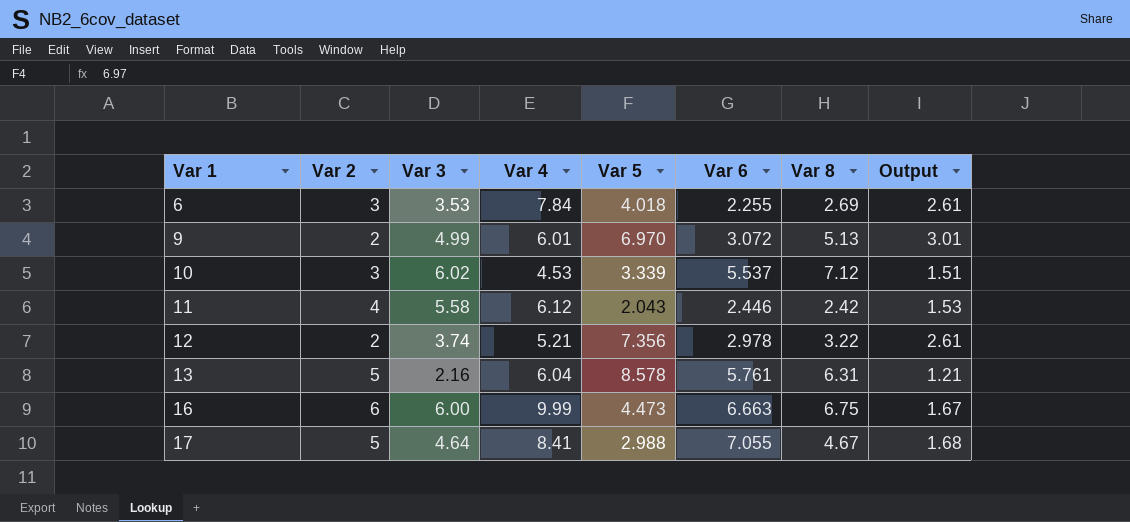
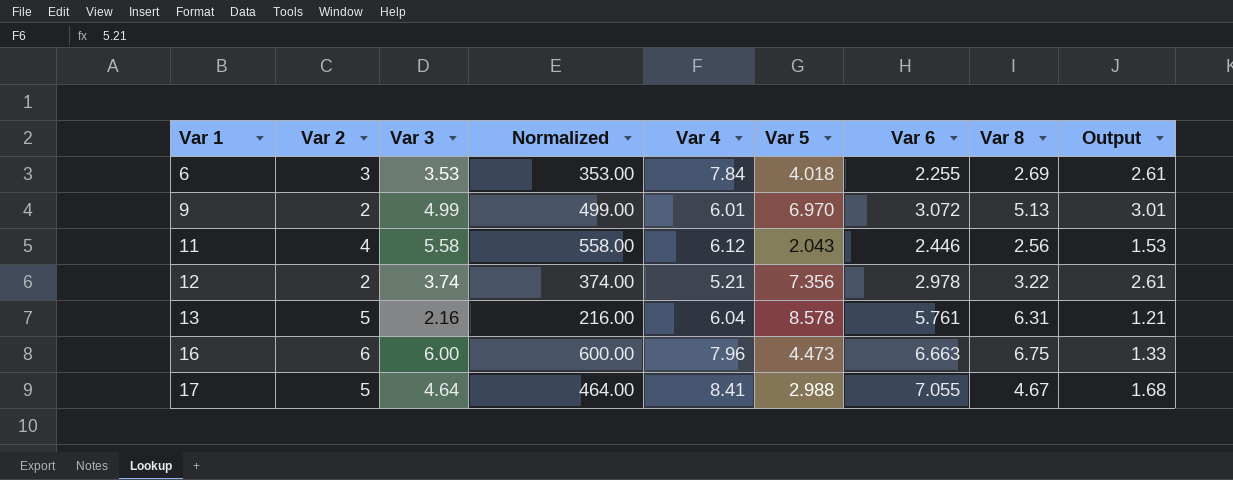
column Normalized | formula: none -> [Var 3] * 100
row 10: 3 | 6.02 | 4.53 | 3.339 | 5.537 | 7.12 | 1.51 -> none
11 | Var 8: 2.42 -> 2.56
16 | Var 4: 9.99 -> 7.96
16 | Output: 1.67 -> 1.33

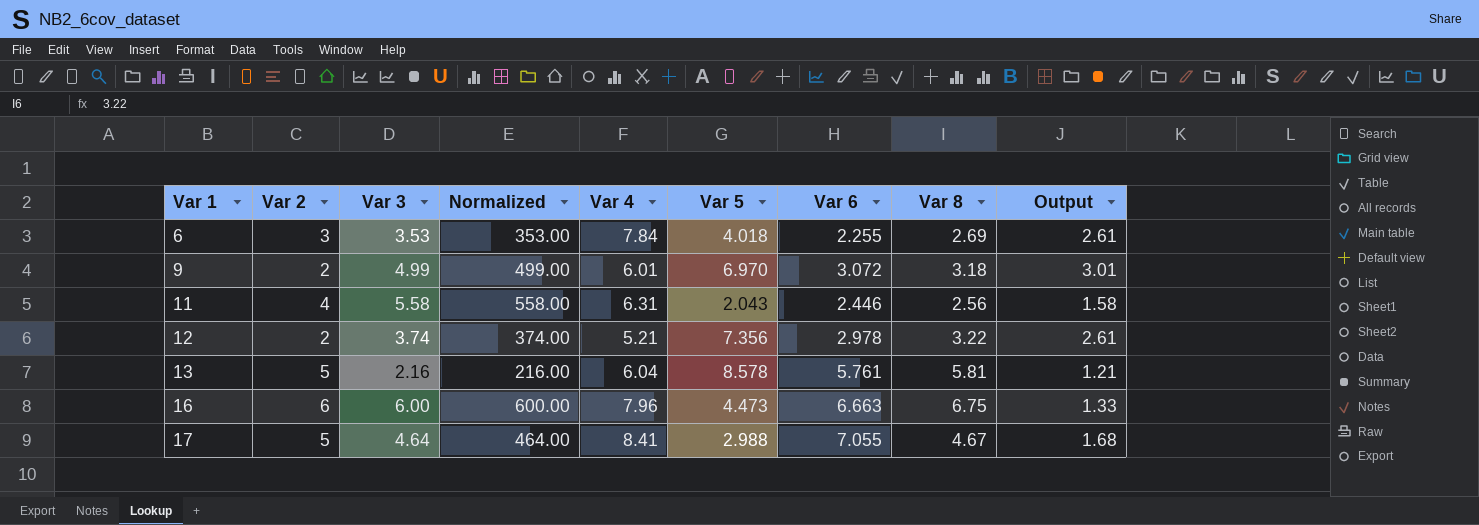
9 | Var 8: 5.13 -> 3.18
11 | Var 4: 6.12 -> 6.31
11 | Output: 1.53 -> 1.58
13 | Var 8: 6.31 -> 5.81

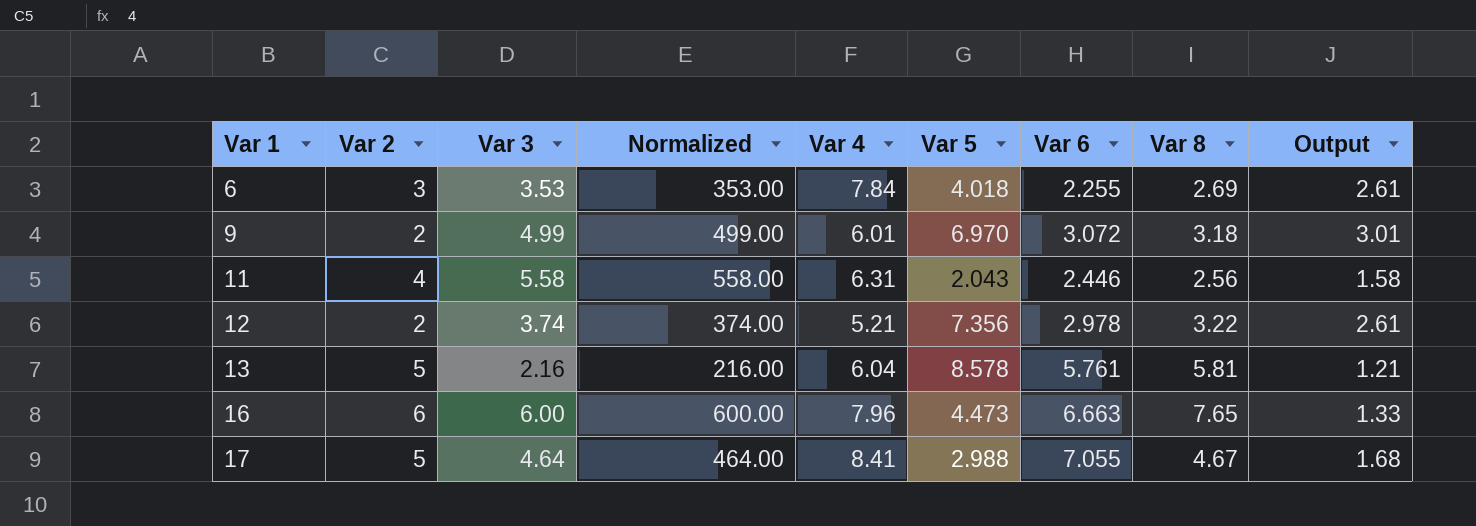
16 | Var 8: 6.75 -> 7.65

